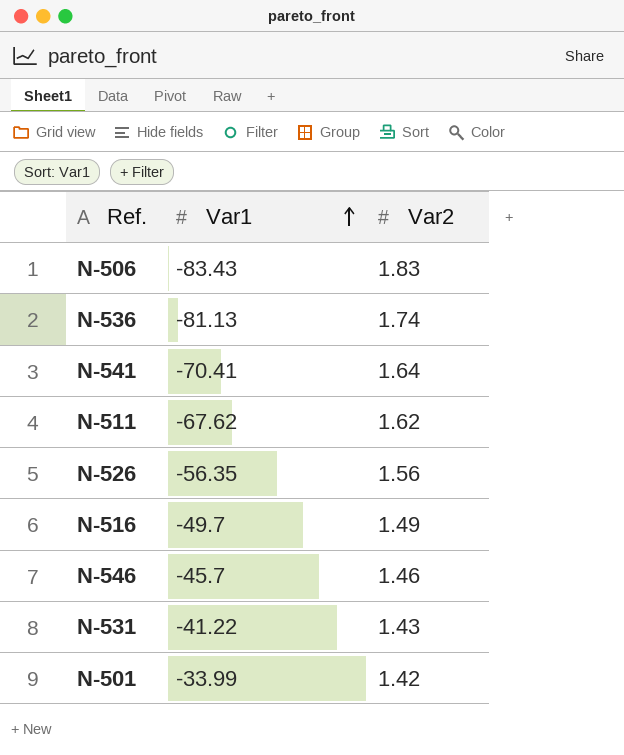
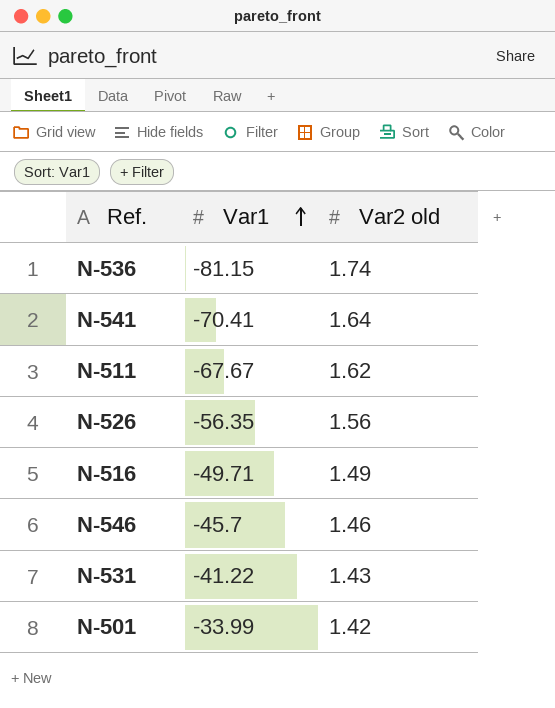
column name: Var2 -> Var2 old
row N-506: -83.43 | 1.83 -> none
N-536 | Var1: -81.13 -> -81.15
N-511 | Var1: -67.62 -> -67.67
N-516 | Var1: -49.7 -> -49.71

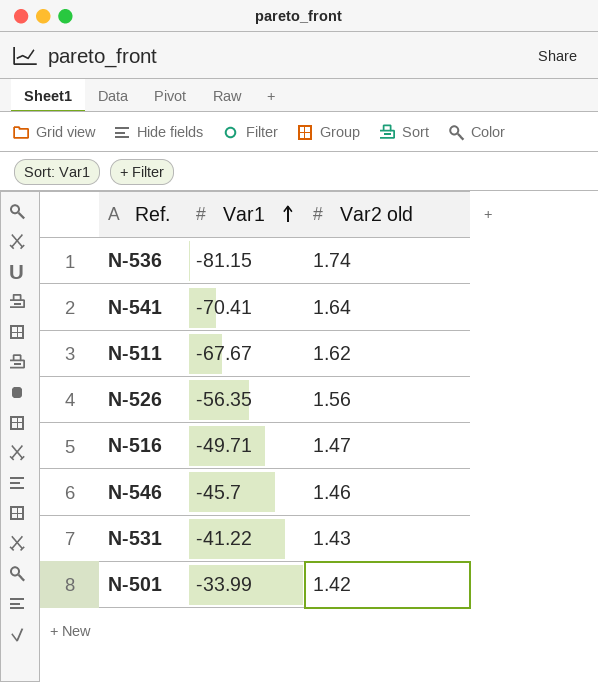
N-516 | Var2 old: 1.49 -> 1.47

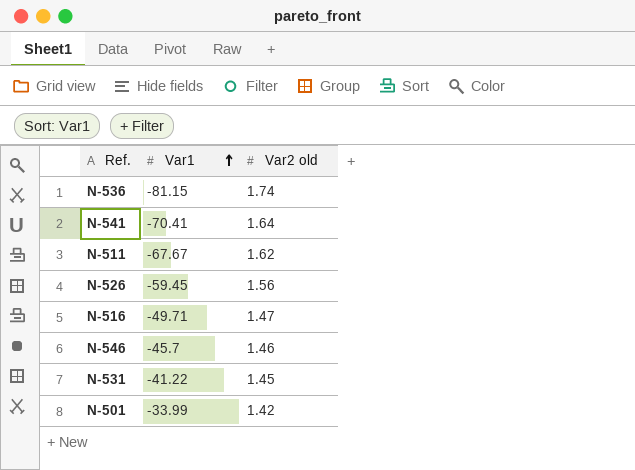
N-526 | Var1: -56.35 -> -59.45
N-531 | Var2 old: 1.43 -> 1.45

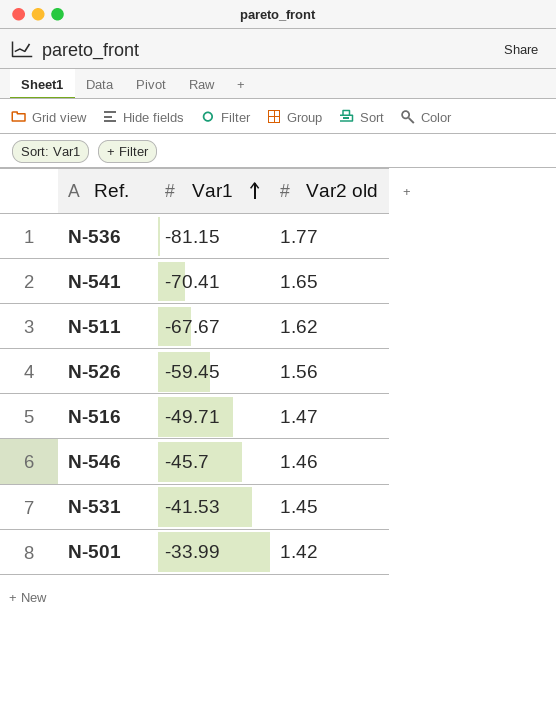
N-536 | Var2 old: 1.74 -> 1.77
N-541 | Var2 old: 1.64 -> 1.65
N-531 | Var1: -41.22 -> -41.53

